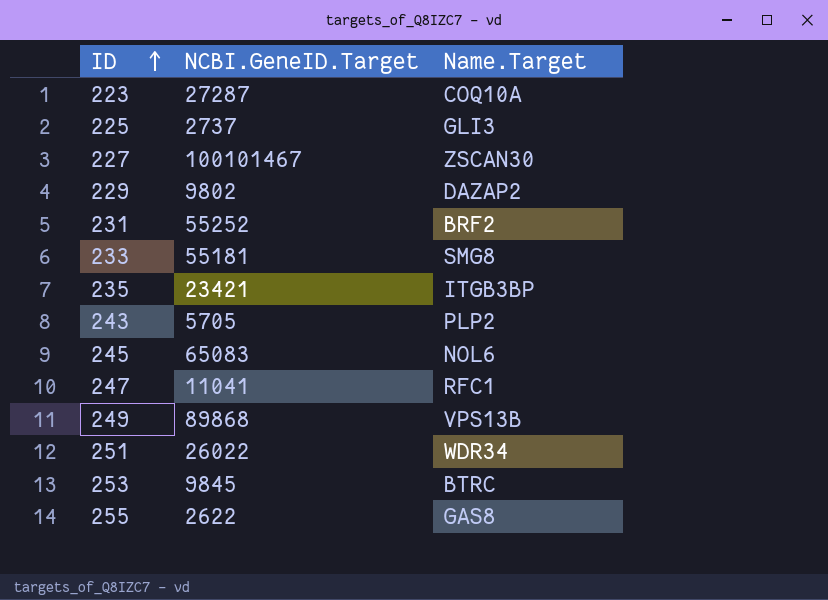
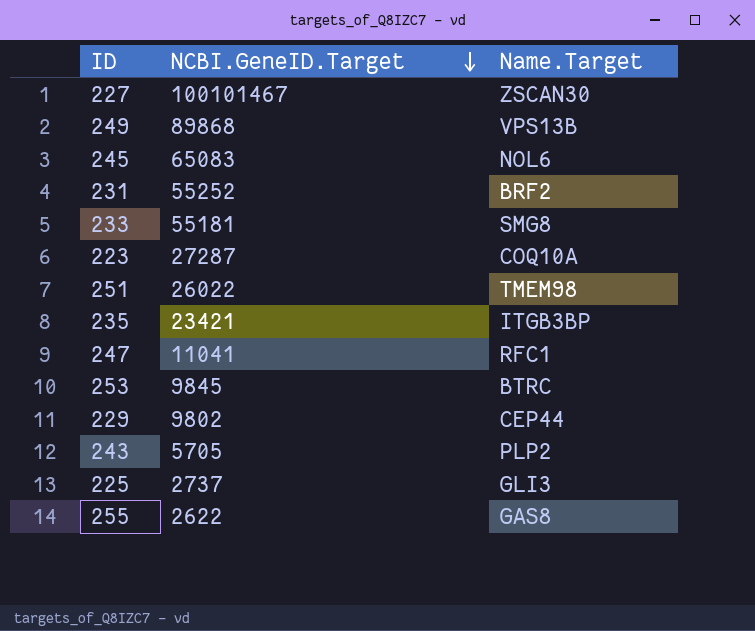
row order: ID ascending -> NCBI.GeneID.Target descending
251 | Name.Target: WDR34 -> TMEM98
229 | Name.Target: DAZAP2 -> CEP44

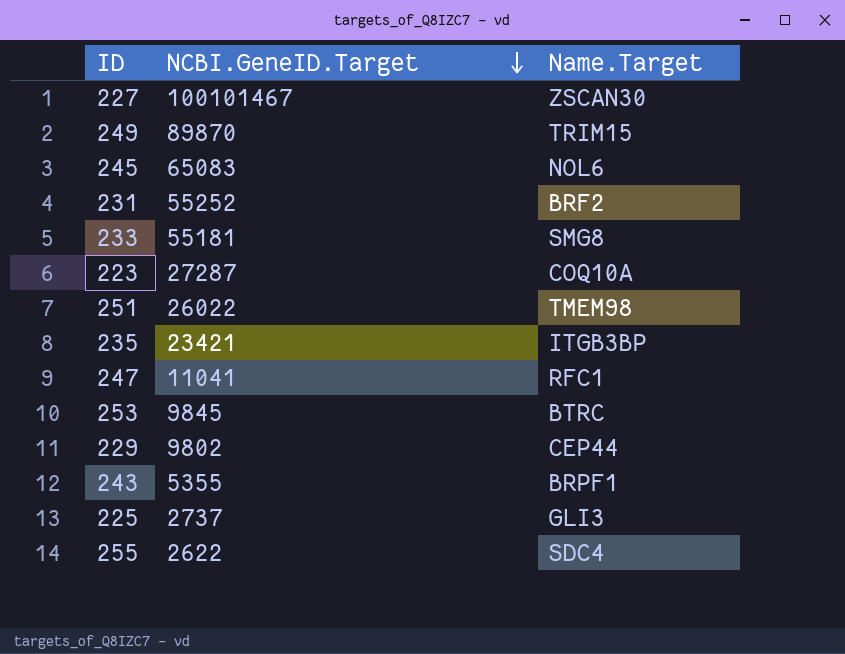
249 | NCBI.GeneID.Target: 89868 -> 89870
249 | Name.Target: VPS13B -> TRIM15
243 | NCBI.GeneID.Target: 5705 -> 5355
243 | Name.Target: PLP2 -> BRPF1
255 | Name.Target: GAS8 -> SDC4

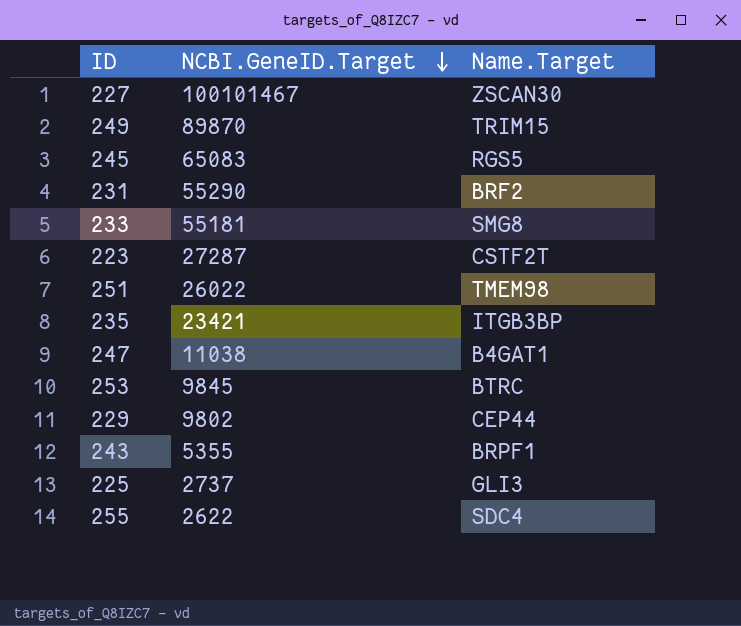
245 | Name.Target: NOL6 -> RGS5
231 | NCBI.GeneID.Target: 55252 -> 55290
223 | Name.Target: COQ10A -> CSTF2T
247 | NCBI.GeneID.Target: 11041 -> 11038
247 | Name.Target: RFC1 -> B4GAT1

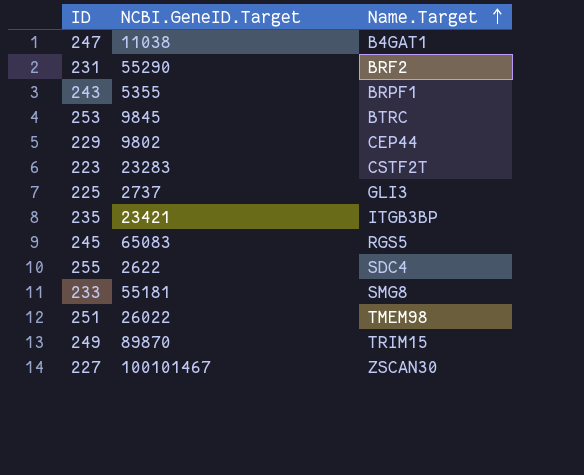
row order: NCBI.GeneID.Target descending -> Name.Target ascending
223 | NCBI.GeneID.Target: 27287 -> 23283

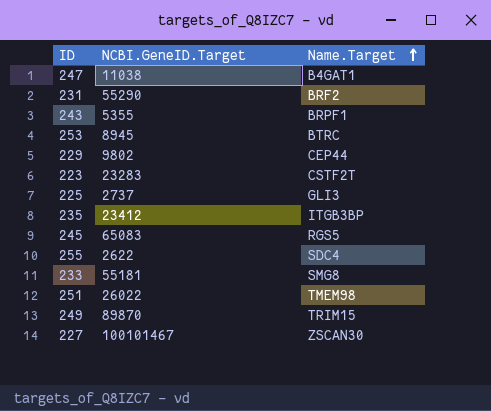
253 | NCBI.GeneID.Target: 9845 -> 8945
235 | NCBI.GeneID.Target: 23421 -> 23412

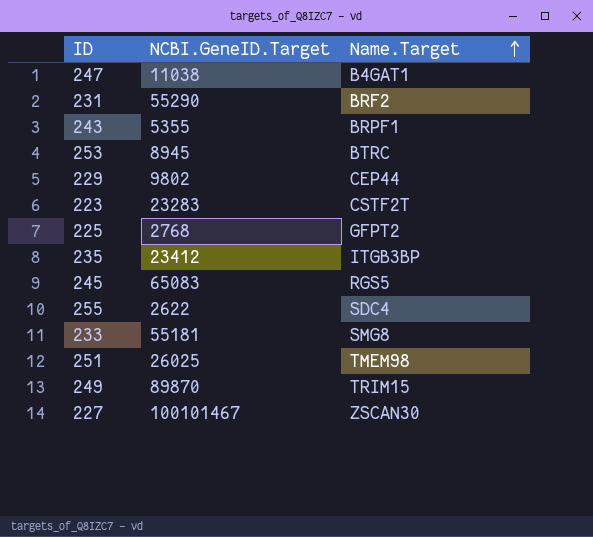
225 | NCBI.GeneID.Target: 2737 -> 2768
225 | Name.Target: GLI3 -> GFPT2
251 | NCBI.GeneID.Target: 26022 -> 26025

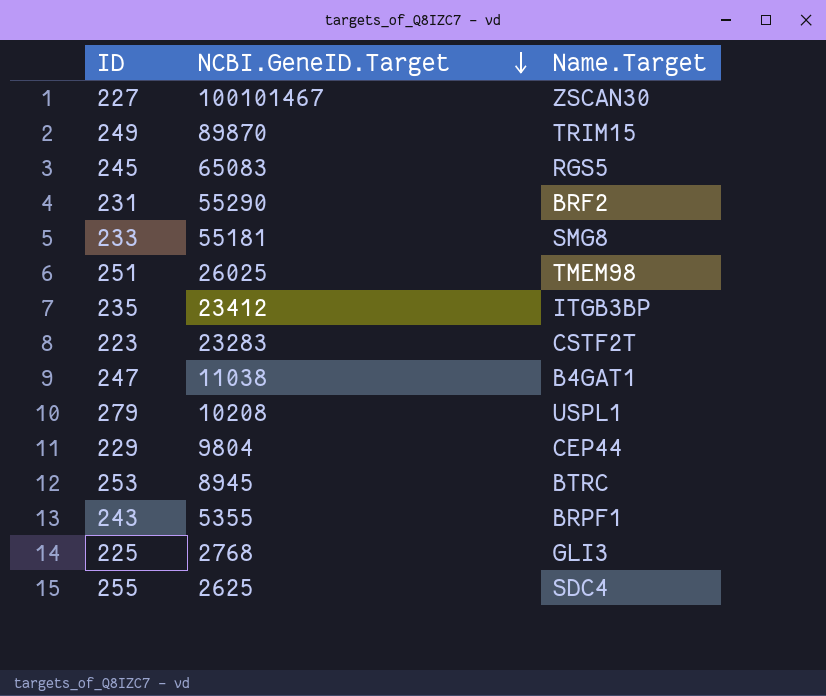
row order: Name.Target ascending -> NCBI.GeneID.Target descending
row 279: none -> 10208 | USPL1
229 | NCBI.GeneID.Target: 9802 -> 9804
225 | Name.Target: GFPT2 -> GLI3
255 | NCBI.GeneID.Target: 2622 -> 2625

